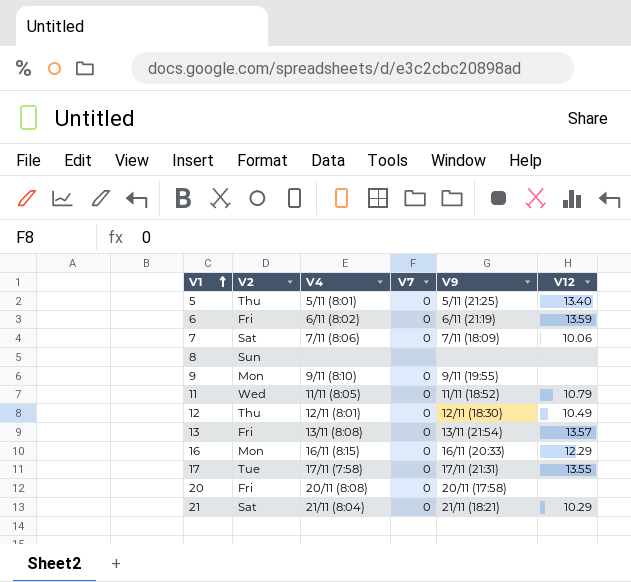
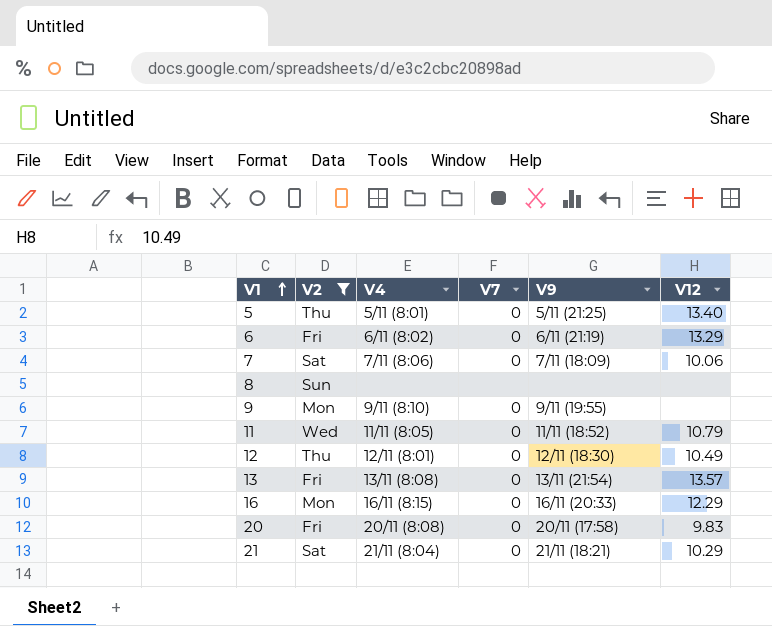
filter: none -> V2 != Tue
6 | V12: 13.59 -> 13.29
20 | V12: none -> 9.83

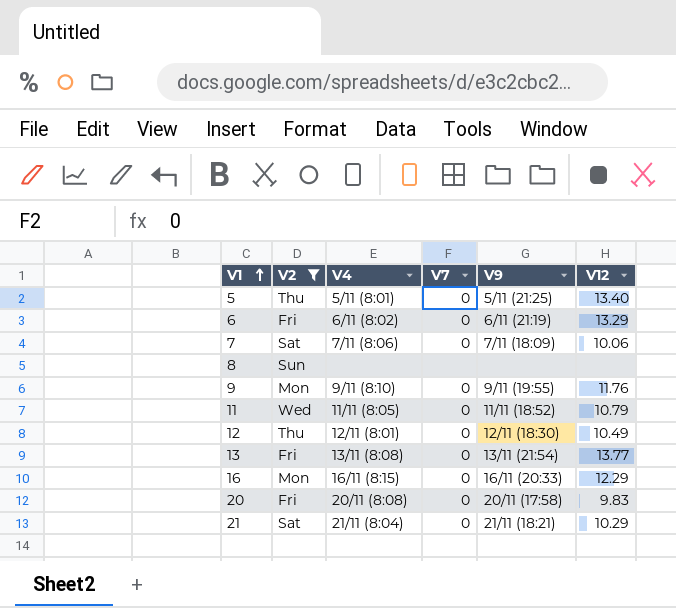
9 | V12: none -> 11.76
13 | V12: 13.57 -> 13.77

